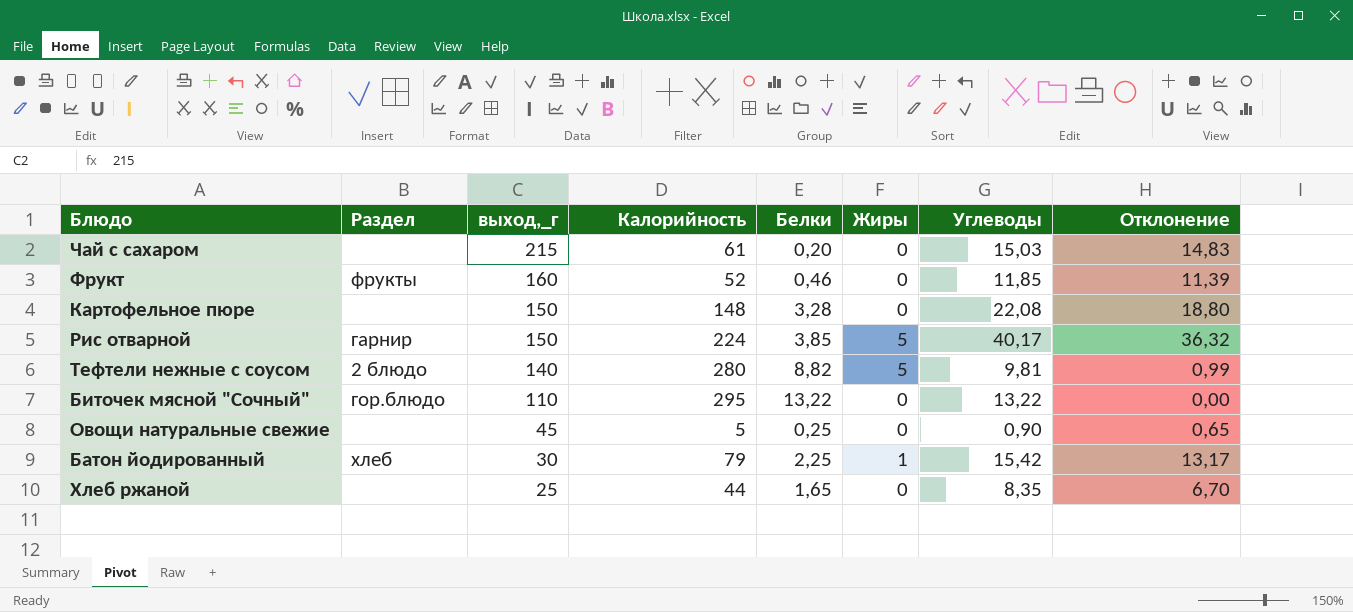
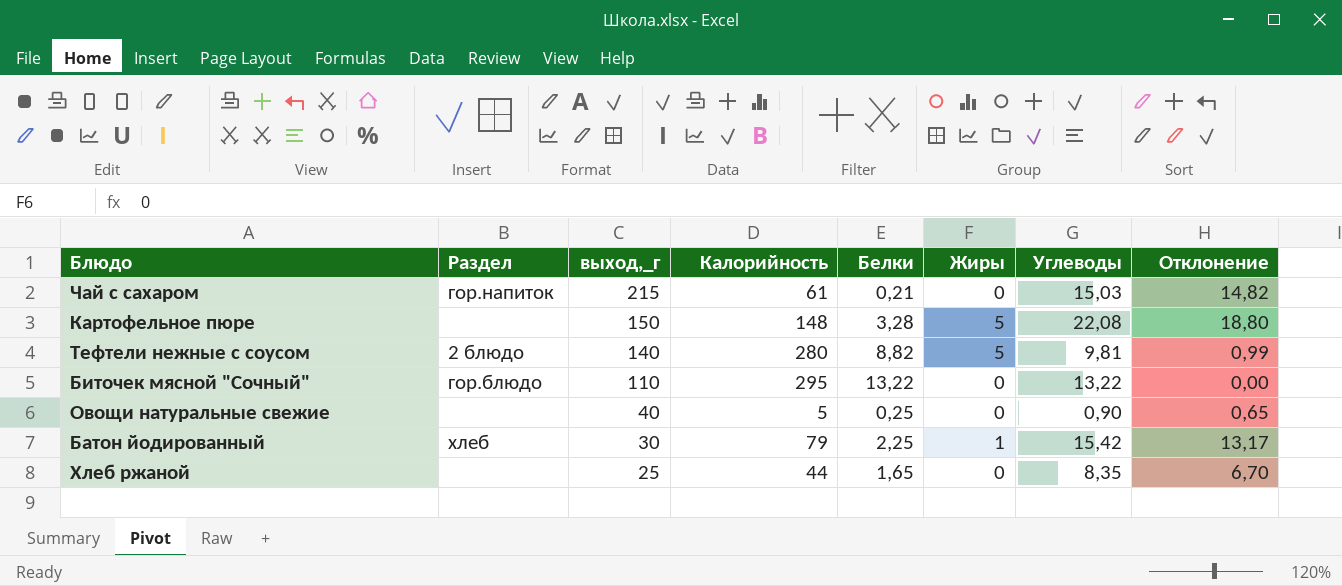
row Фрукт: фрукты | 160 | 52 | 0,46 | 0 | 11,85 | 11,39 -> none
row Рис отварной: гарнир | 150 | 224 | 3,85 | 5 | 40,17 | 36,32 -> none
Чай с сахаром | Раздел: none -> гор.напиток
Чай с сахаром | Белки: 0,20 -> 0,21
Чай с сахаром | Отклонение: 14,83 -> 14,82
Картофельное пюре | Жиры: 0 -> 5
Овощи натуральные свежие | выход,_г: 45 -> 40

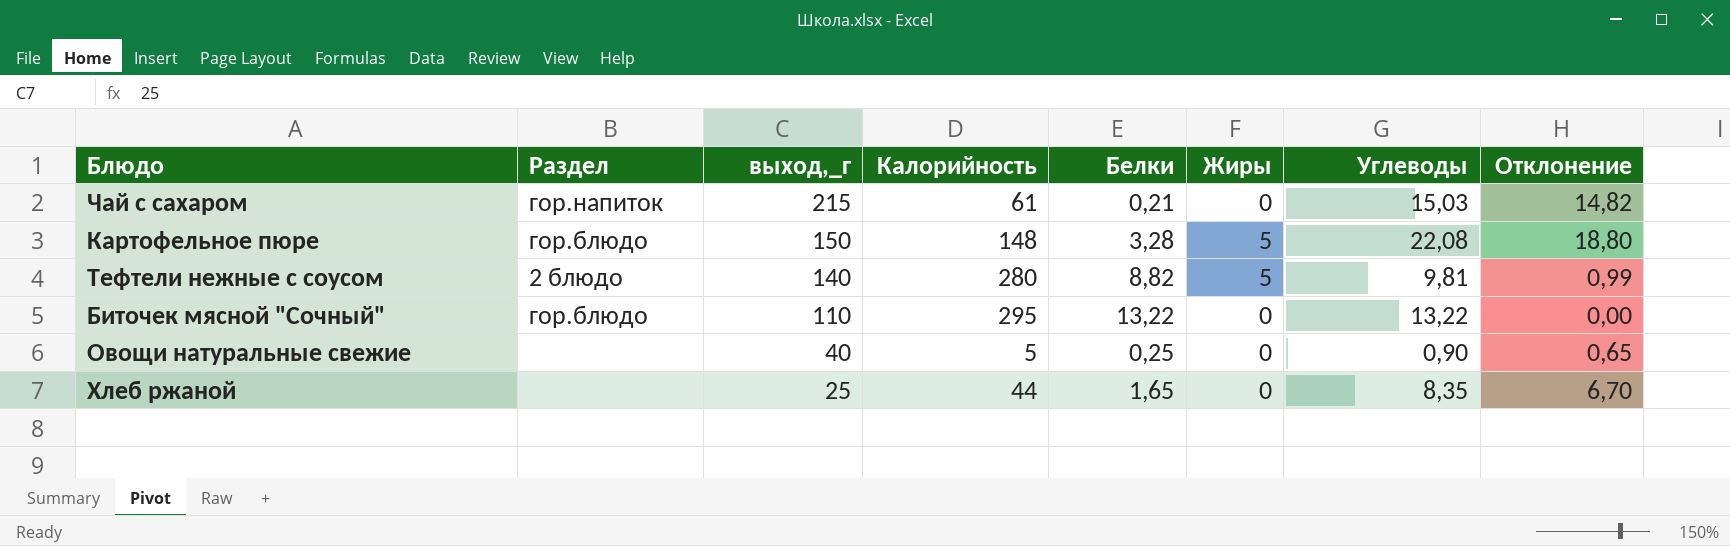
row Батон йодированный: хлеб | 30 | 79 | 2,25 | 1 | 15,42 | 13,17 -> none
Картофельное пюре | Раздел: none -> гор.блюдо

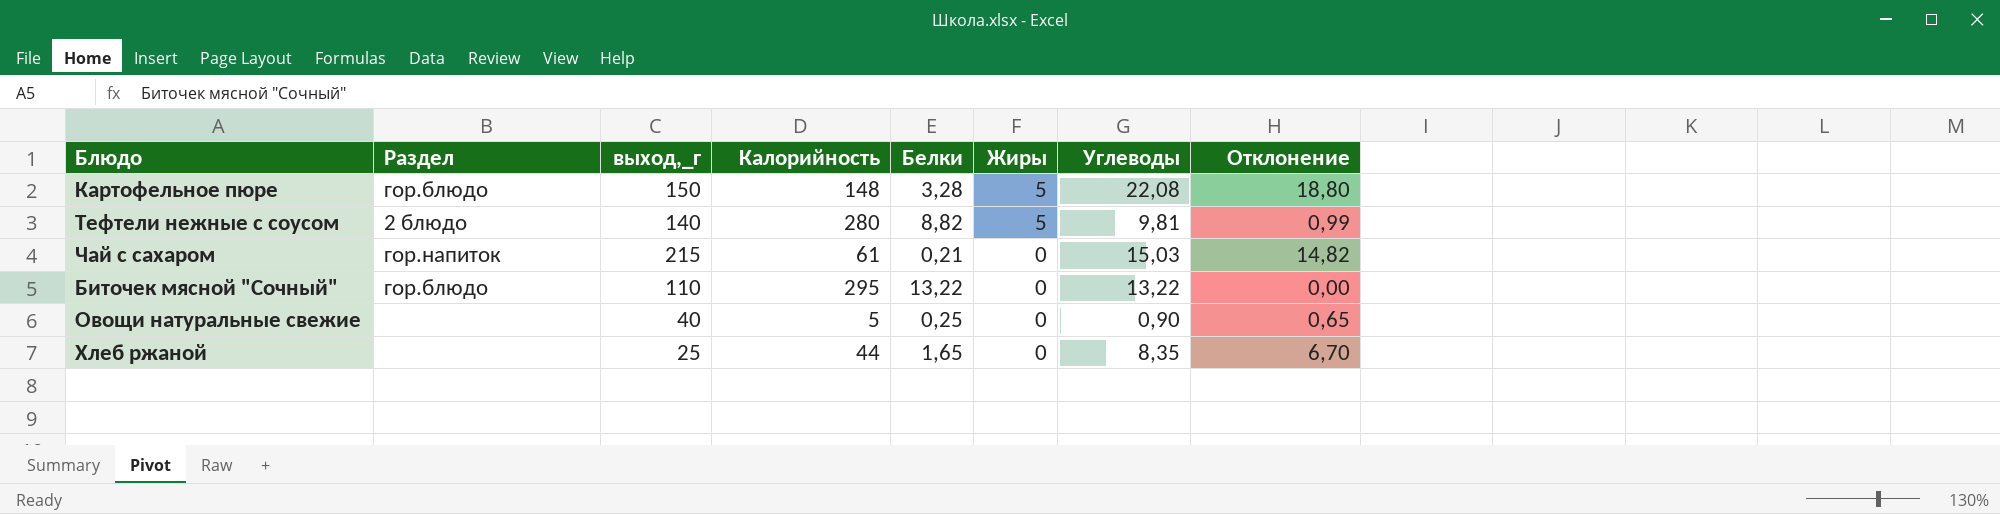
row order: выход,_г descending -> Жиры descending

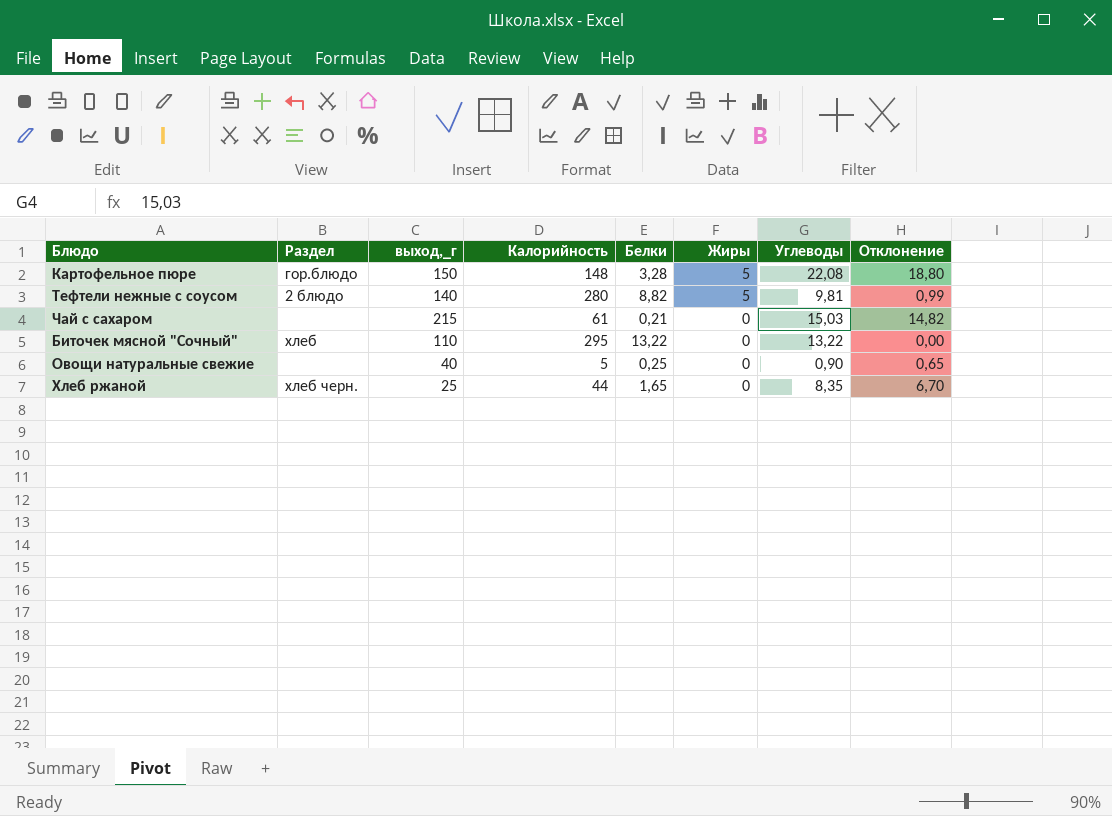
Чай с сахаром | Раздел: гор.напиток -> none
Биточек мясной "Сочный" | Раздел: гор.блюдо -> хлеб
Хлеб ржаной | Раздел: none -> хлеб черн.

